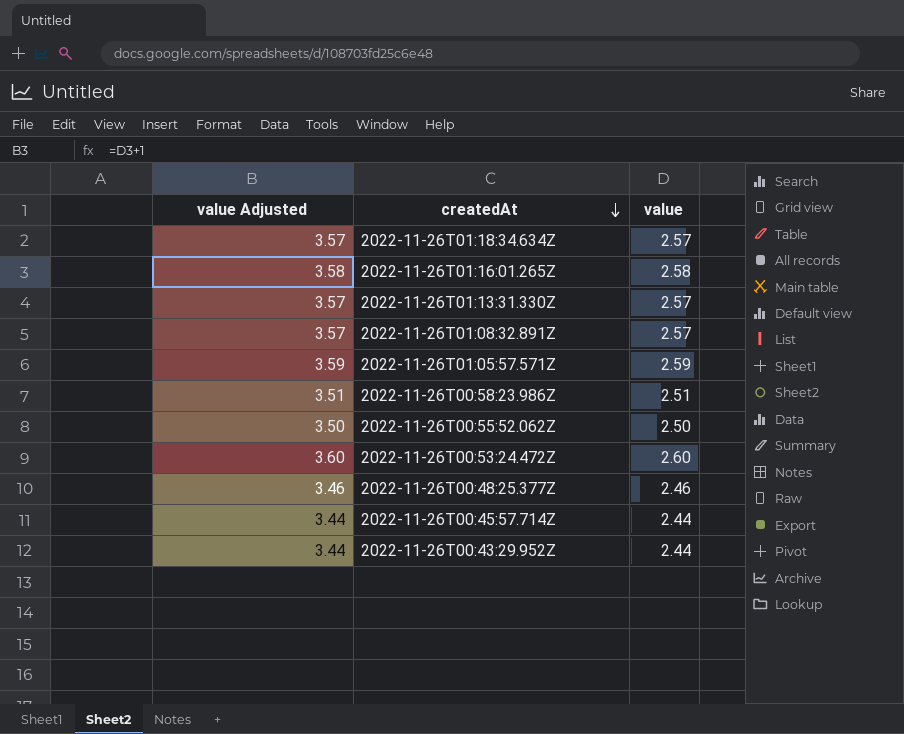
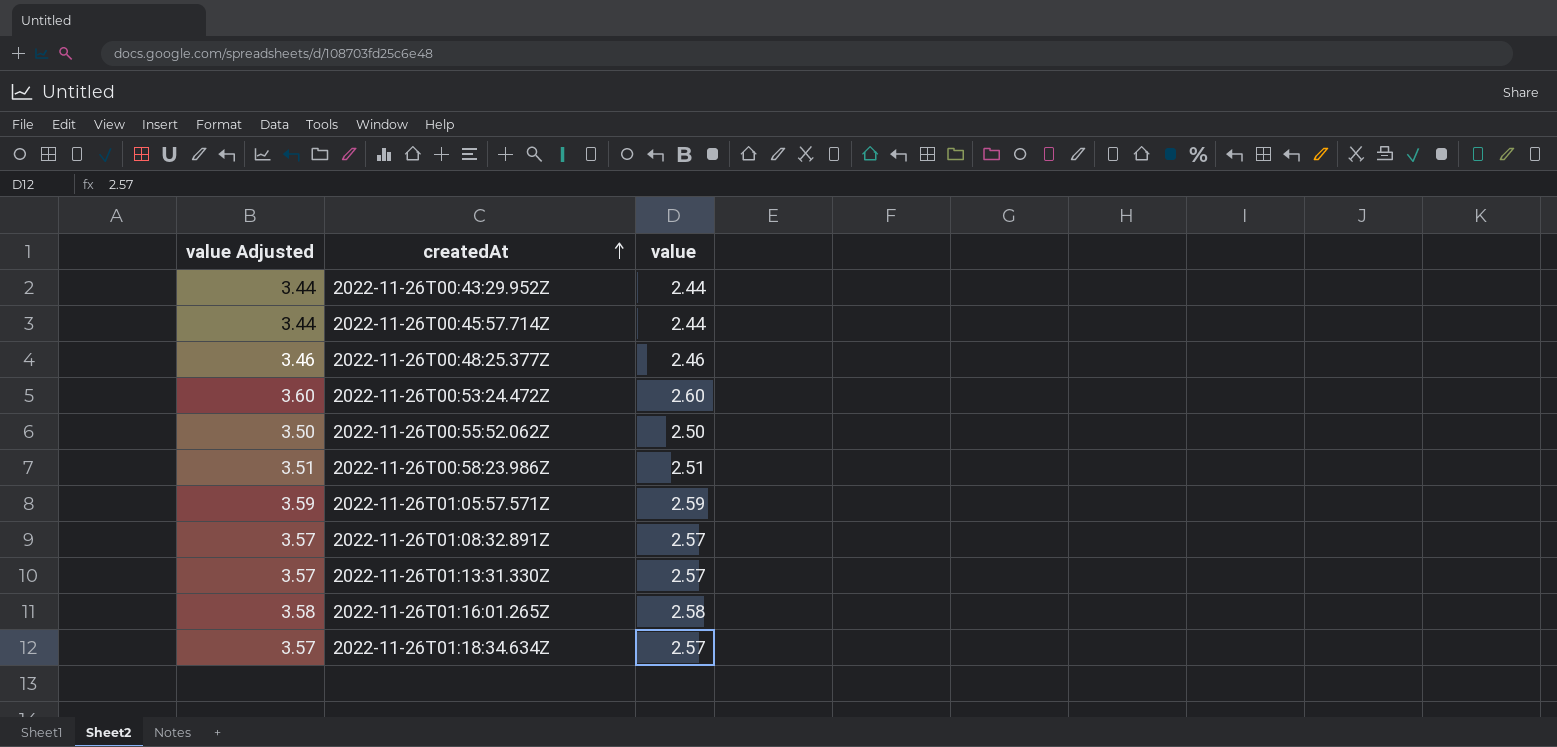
row order: createdAt descending -> createdAt ascending

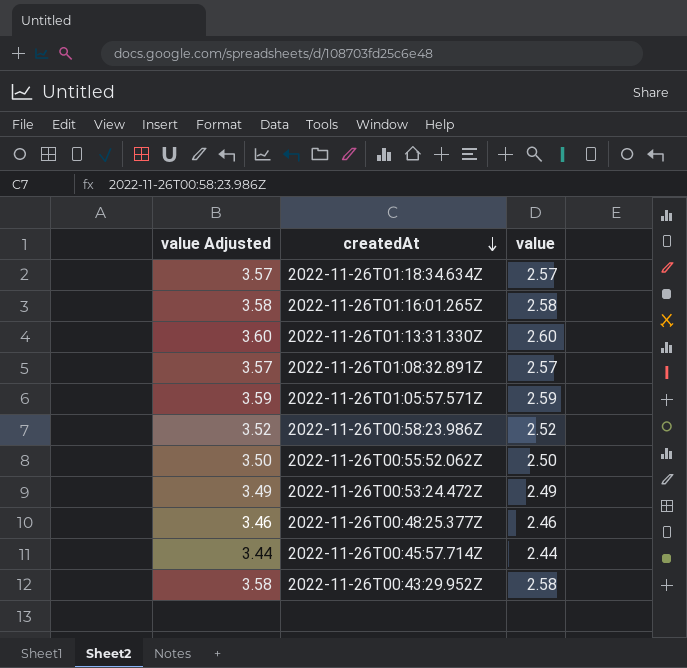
row order: createdAt ascending -> createdAt descending
2022-11-26T01:13:31.330Z | value Adjusted: 3.57 -> 3.60
2022-11-26T01:13:31.330Z | value: 2.57 -> 2.60
2022-11-26T00:58:23.986Z | value Adjusted: 3.51 -> 3.52
2022-11-26T00:58:23.986Z | value: 2.51 -> 2.52
2022-11-26T00:53:24.472Z | value Adjusted: 3.60 -> 3.49
2022-11-26T00:53:24.472Z | value: 2.60 -> 2.49
2022-11-26T00:43:29.952Z | value Adjusted: 3.44 -> 3.58
2022-11-26T00:43:29.952Z | value: 2.44 -> 2.58

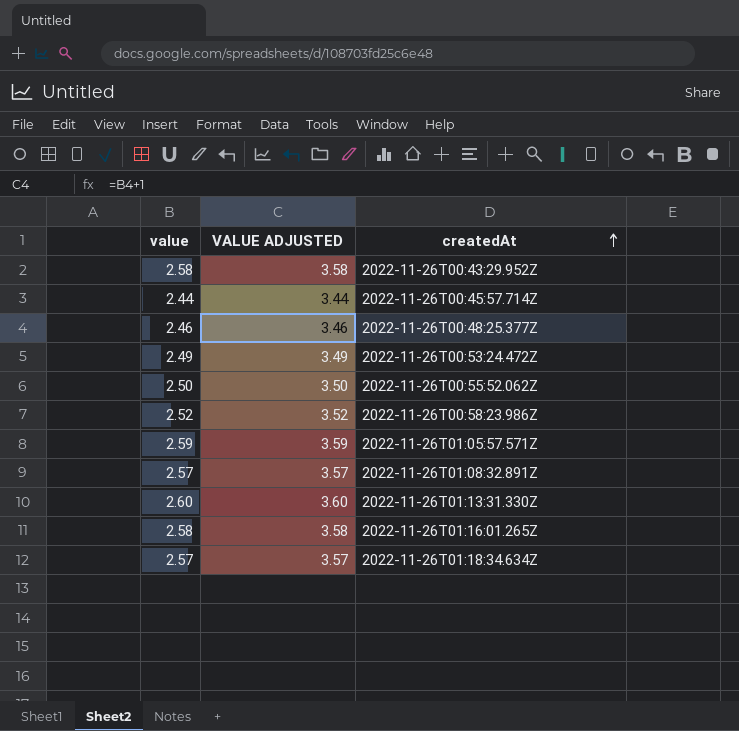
row order: createdAt descending -> createdAt ascending
column value | position: 3 -> 1
column name: value Adjusted -> VALUE ADJUSTED

